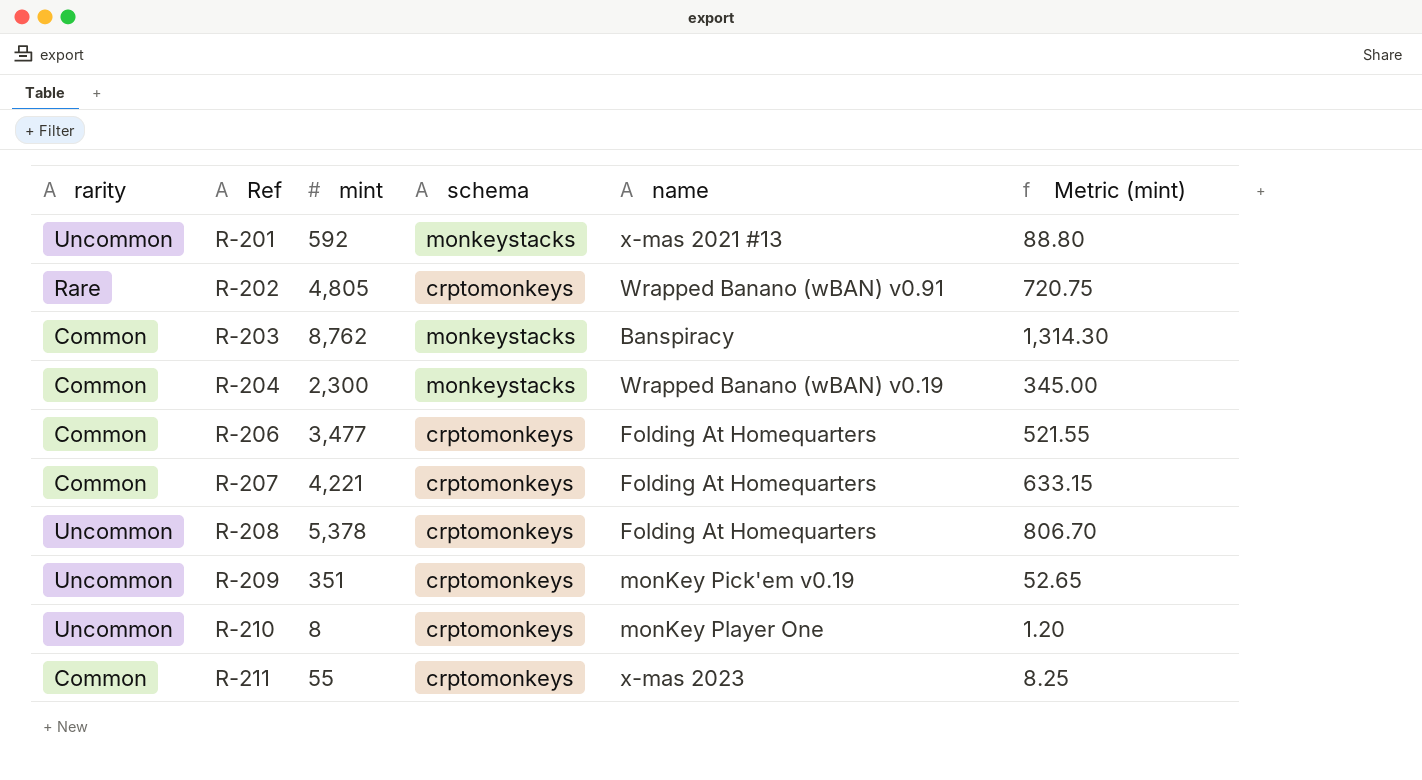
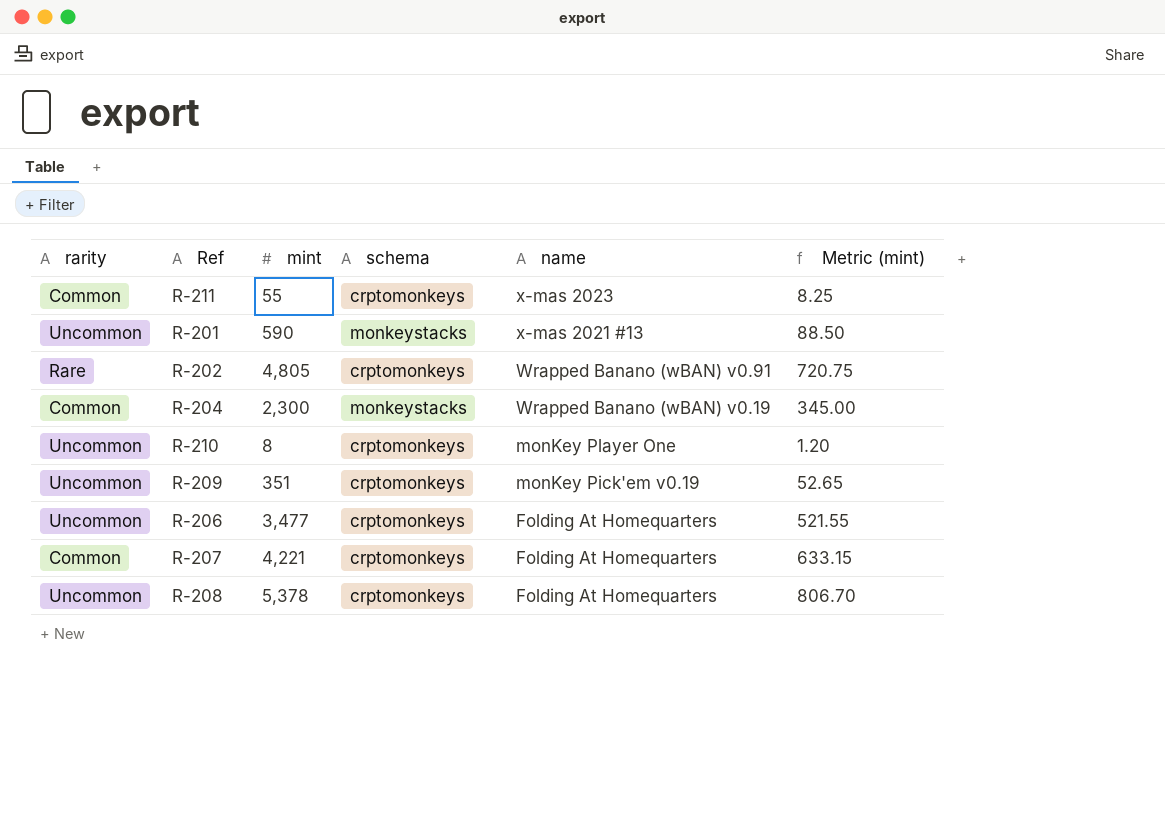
row order: Ref ascending -> name descending
row R-203: Common | 8,762 | monkeystacks | Banspiracy | 1,314.30 -> none
R-201 | mint: 592 -> 590
R-201 | Metric (mint): 88.80 -> 88.50
R-206 | rarity: Common -> Uncommon

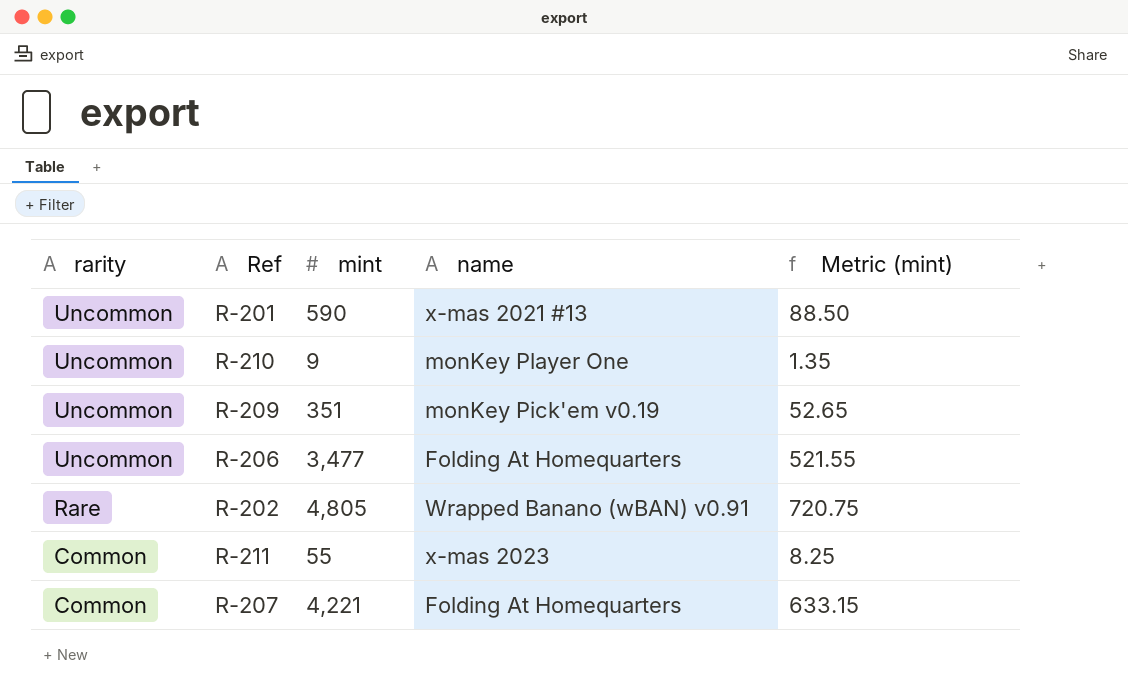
row order: name descending -> rarity descending
column schema | position: 4 -> none
row R-204: Common | 2,300 | monkeystacks | Wrapped Banano (wBAN) v0.19 | 345.00 -> none
row R-208: Uncommon | 5,378 | crptomonkeys | Folding At Homequarters | 806.70 -> none
R-210 | mint: 8 -> 9
R-210 | Metric (mint): 1.20 -> 1.35

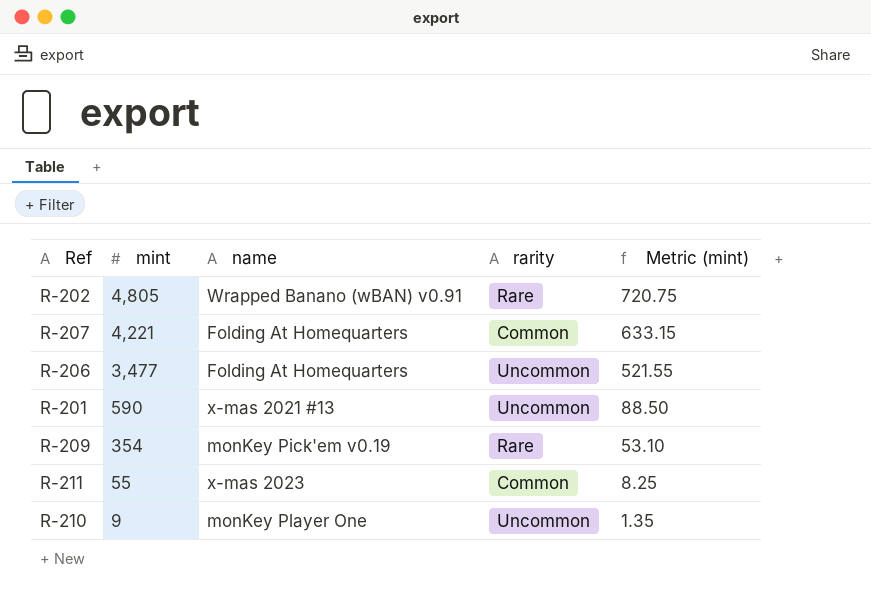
row order: rarity descending -> mint descending
column rarity | position: 1 -> 4
R-209 | mint: 351 -> 354
R-209 | rarity: Uncommon -> Rare
R-209 | Metric (mint): 52.65 -> 53.10

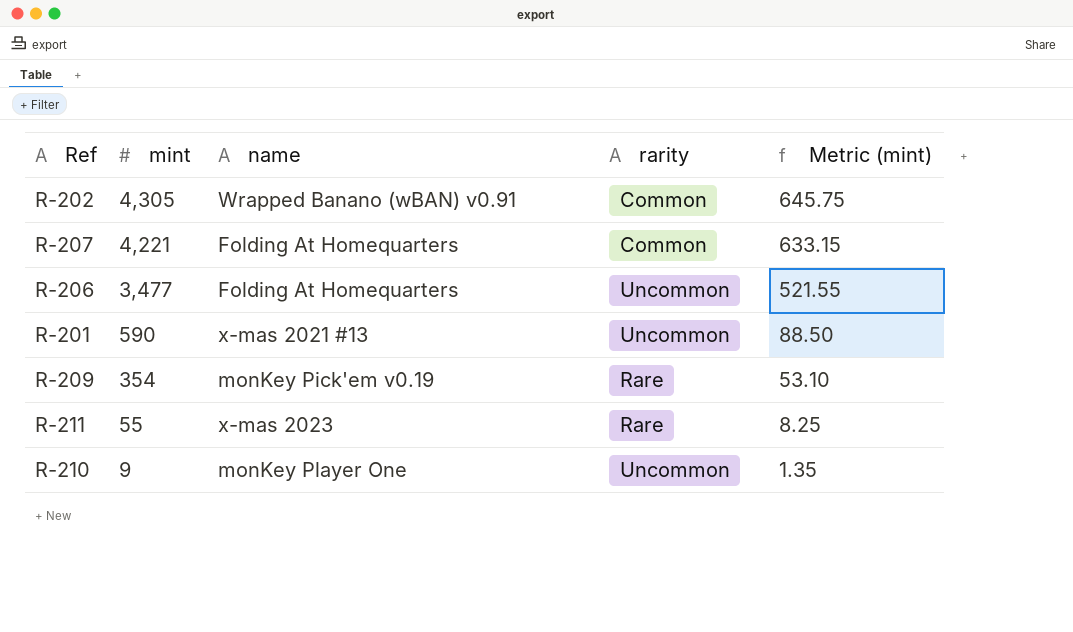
R-202 | mint: 4,805 -> 4,305
R-202 | rarity: Rare -> Common
R-202 | Metric (mint): 720.75 -> 645.75
R-211 | rarity: Common -> Rare

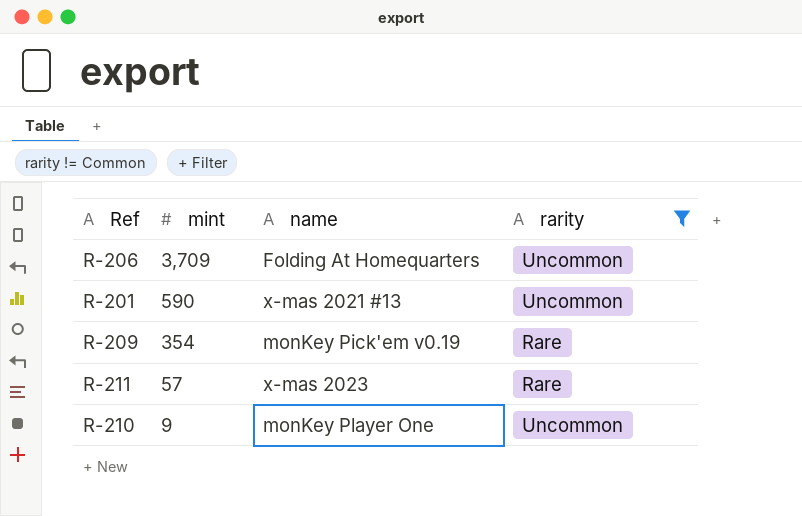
filter: none -> rarity != Common
column Metric (mint) | formula: [mint] * 0.15 -> none
R-206 | mint: 3,477 -> 3,709
R-211 | mint: 55 -> 57

